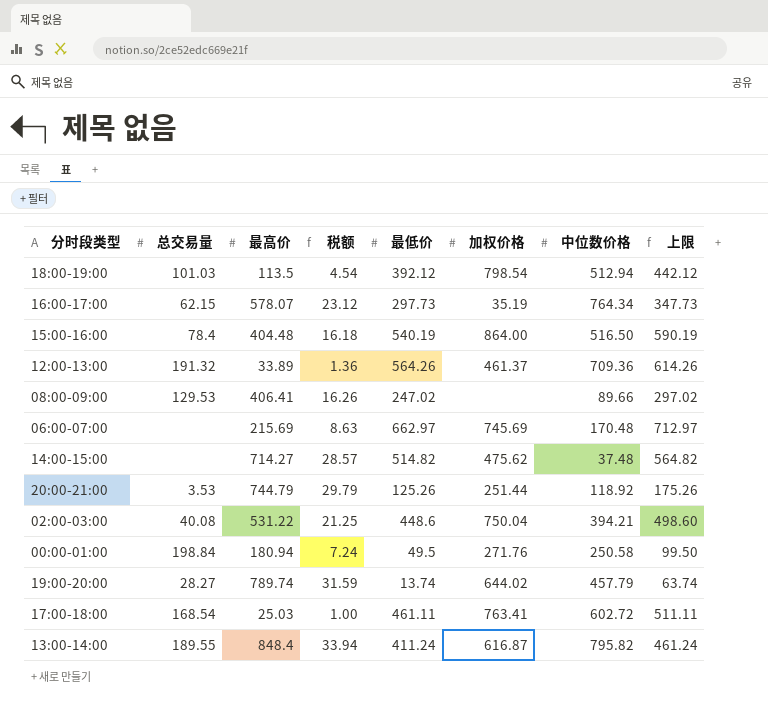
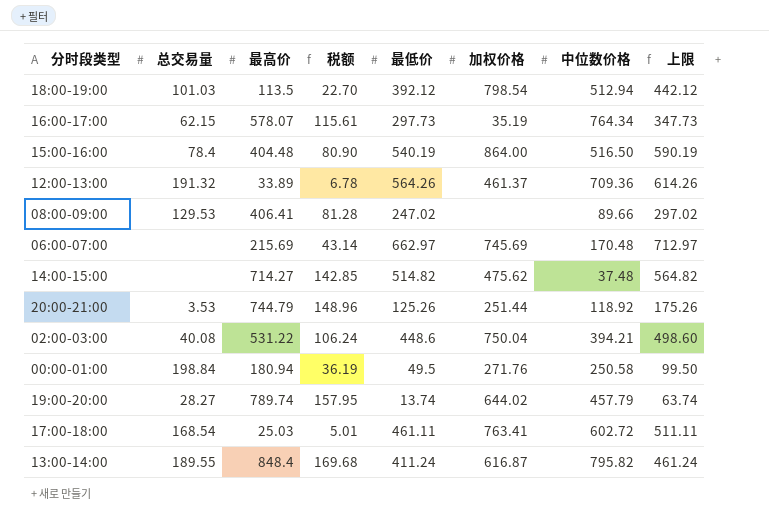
column 税额 | formula: [最高价] * 0.04 -> [最高价] * 0.2

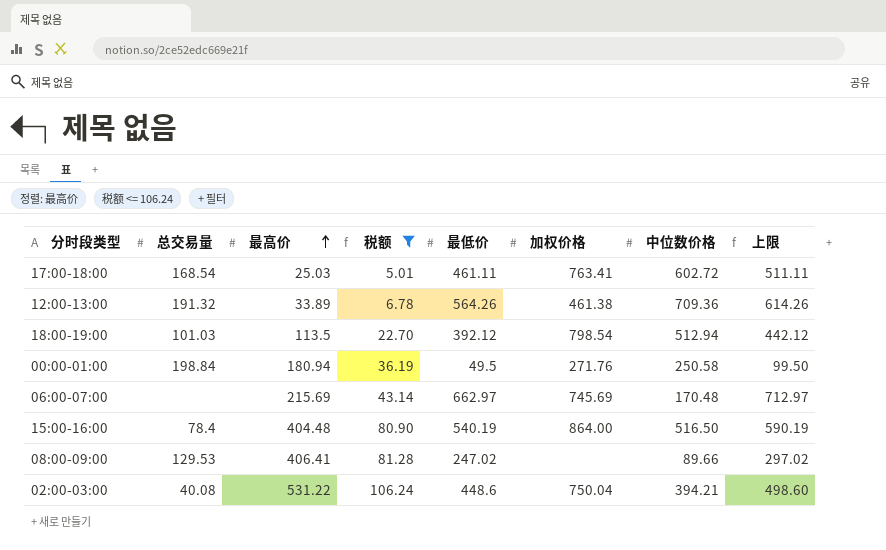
filter: none -> 税额 <= 106.24
row order: none -> 最高价 ascending
12:00-13:00 | 加权价格: 461.37 -> 461.38

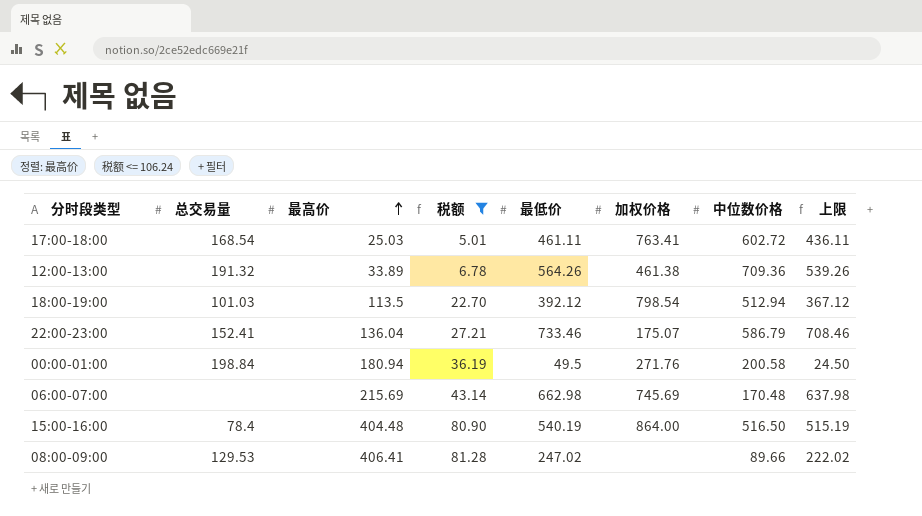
column 上限 | formula: [最低价] + 50 -> [最低价] - 25
row 02:00-03:00: 40.08 | 531.22 | 106.24 | 448.6 | 750.04 | 394.21 | 498.60 -> none
row 22:00-23:00: none -> 152.41 | 136.04 | 27.21 | 733.46 | 175.07 | 586.79 | 708.46
00:00-01:00 | 中位数价格: 250.58 -> 200.58
06:00-07:00 | 最低价: 662.97 -> 662.98

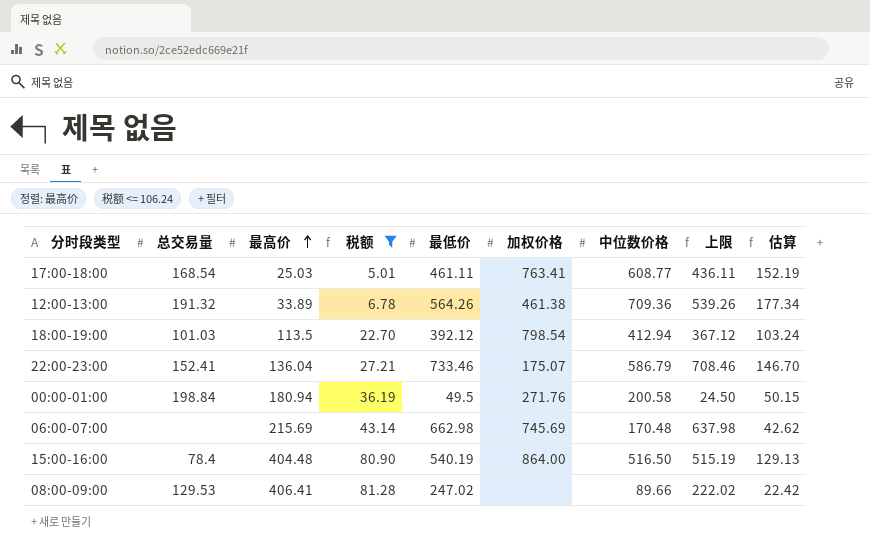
column 估算 | formula: none -> [中位数价格] * 0.25
17:00-18:00 | 中位数价格: 602.72 -> 608.77
18:00-19:00 | 中位数价格: 512.94 -> 412.94

